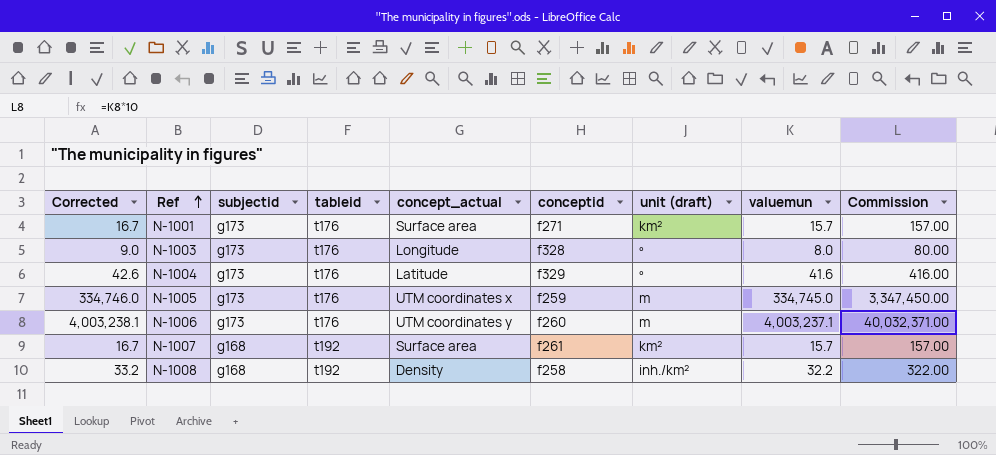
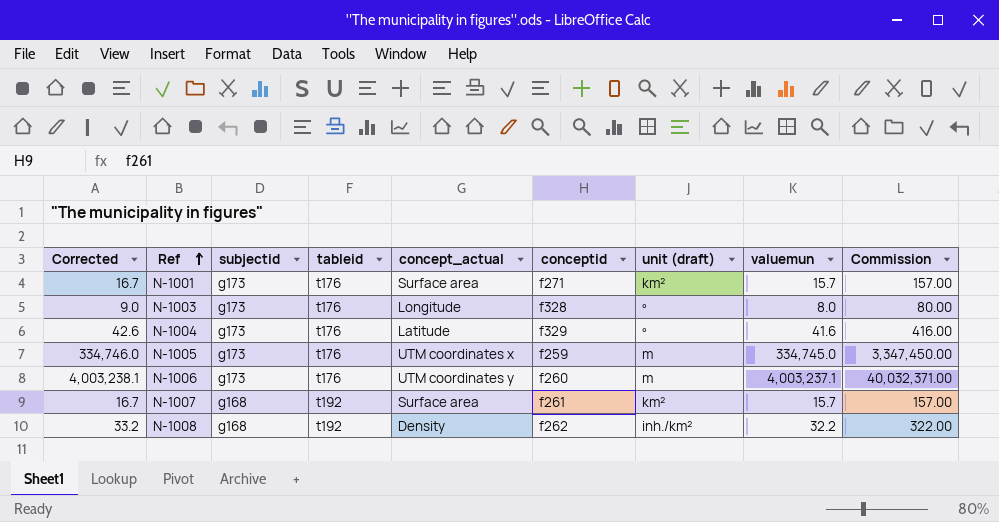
N-1008 | conceptid: f258 -> f262

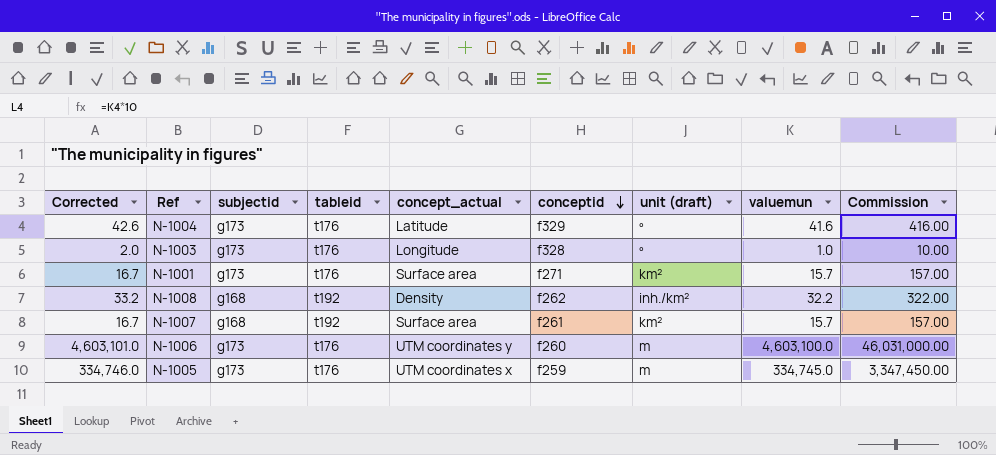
row order: Ref ascending -> conceptid descending
N-1003 | Corrected: 9.0 -> 2.0
N-1003 | valuemun: 8.0 -> 1.0
N-1003 | Commission: 80.00 -> 10.00
N-1006 | Corrected: 4,003,238.1 -> 4,603,101.0
N-1006 | valuemun: 4,003,237.1 -> 4,603,100.0
N-1006 | Commission: 40,032,371.00 -> 46,031,000.00

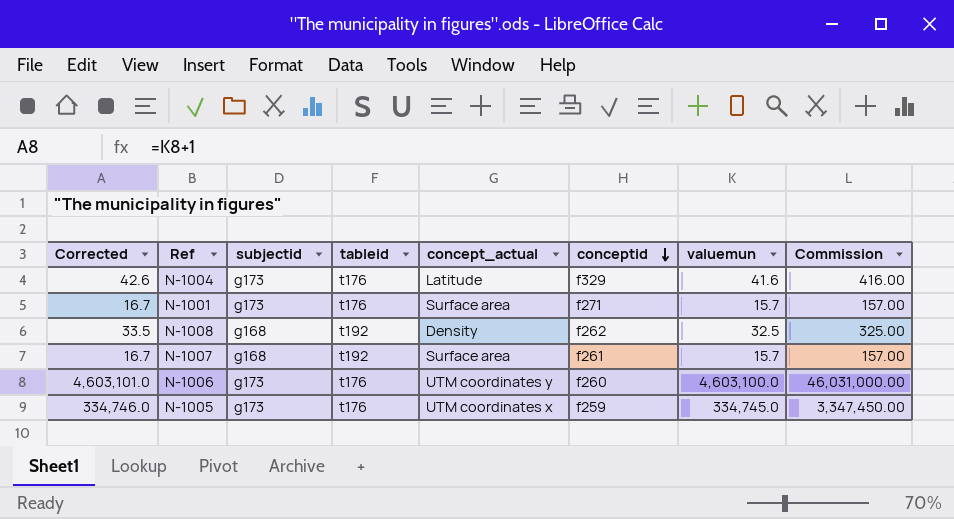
column unit (draft) | position: 7 -> none
row N-1003: 2.0 | g173 | t176 | Longitude | f328 | º | 1.0 | 10.00 -> none
N-1008 | Corrected: 33.2 -> 33.5
N-1008 | valuemun: 32.2 -> 32.5
N-1008 | Commission: 322.00 -> 325.00

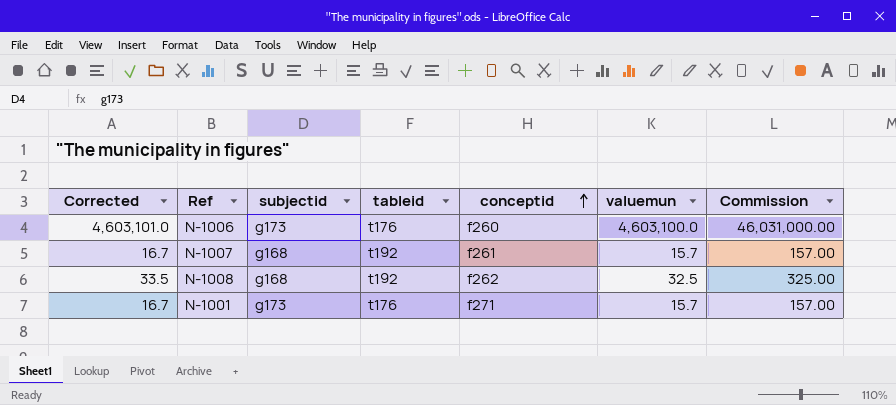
row order: conceptid descending -> conceptid ascending
column concept_actual | position: 5 -> none
row N-1004: 42.6 | g173 | t176 | Latitude | f329 | 41.6 | 416.00 -> none
row N-1005: 334,746.0 | g173 | t176 | UTM coordinates x | f259 | 334,745.0 | 3,347,450.00 -> none

